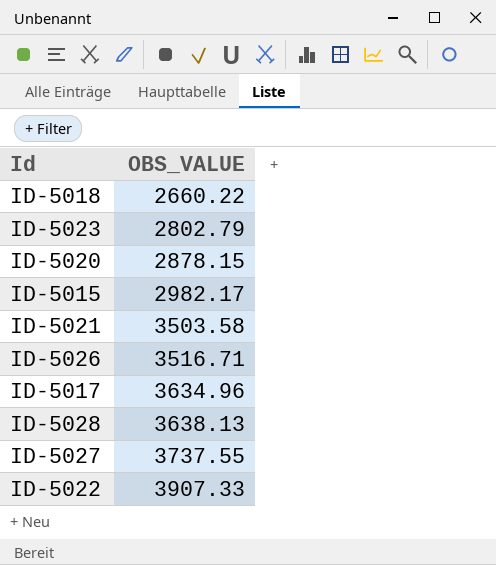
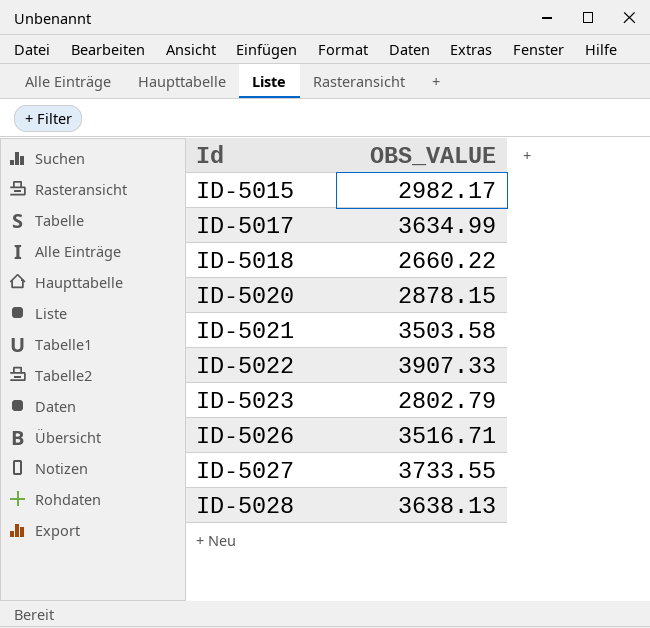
row order: OBS_VALUE ascending -> Id ascending
ID-5017 | OBS_VALUE: 3634.96 -> 3634.99
ID-5027 | OBS_VALUE: 3737.55 -> 3733.55

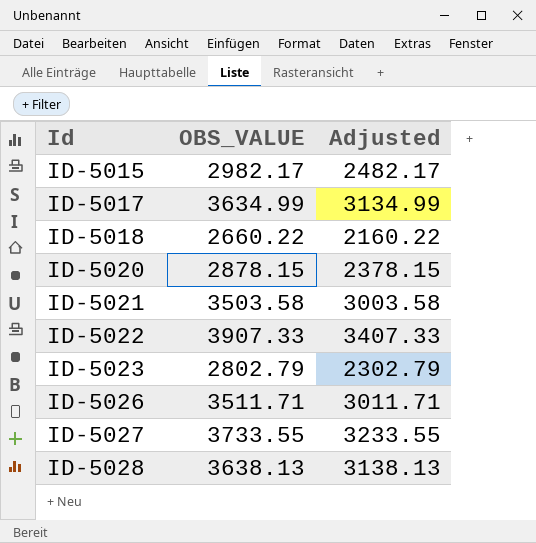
column Adjusted | formula: none -> [OBS_VALUE] - 500
ID-5026 | OBS_VALUE: 3516.71 -> 3511.71

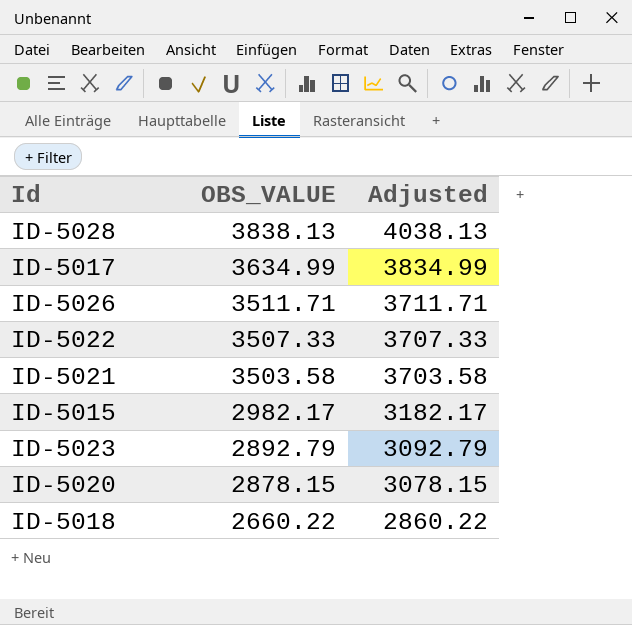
row order: Id ascending -> OBS_VALUE descending
column Adjusted | formula: [OBS_VALUE] - 500 -> [OBS_VALUE] + 200
row ID-5027: 3733.55 | 3233.55 -> none
ID-5028 | OBS_VALUE: 3638.13 -> 3838.13
ID-5022 | OBS_VALUE: 3907.33 -> 3507.33
ID-5023 | OBS_VALUE: 2802.79 -> 2892.79

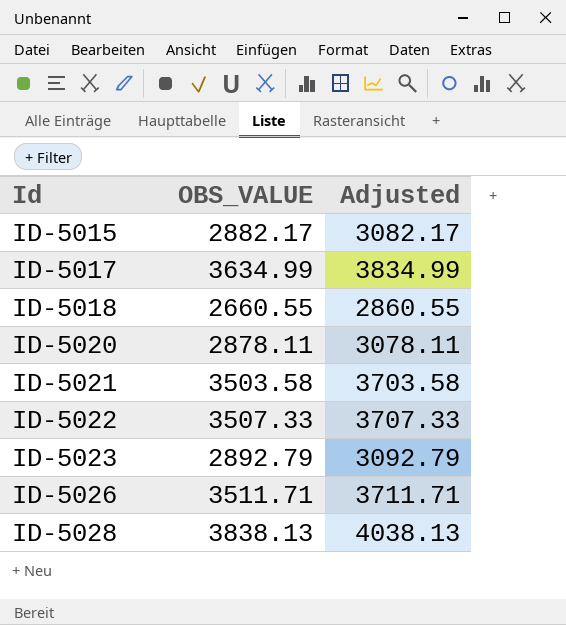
row order: OBS_VALUE descending -> Id ascending
ID-5015 | OBS_VALUE: 2982.17 -> 2882.17
ID-5015 | Adjusted: 3182.17 -> 3082.17
ID-5018 | OBS_VALUE: 2660.22 -> 2660.55
ID-5018 | Adjusted: 2860.22 -> 2860.55
ID-5020 | OBS_VALUE: 2878.15 -> 2878.11
ID-5020 | Adjusted: 3078.15 -> 3078.11

